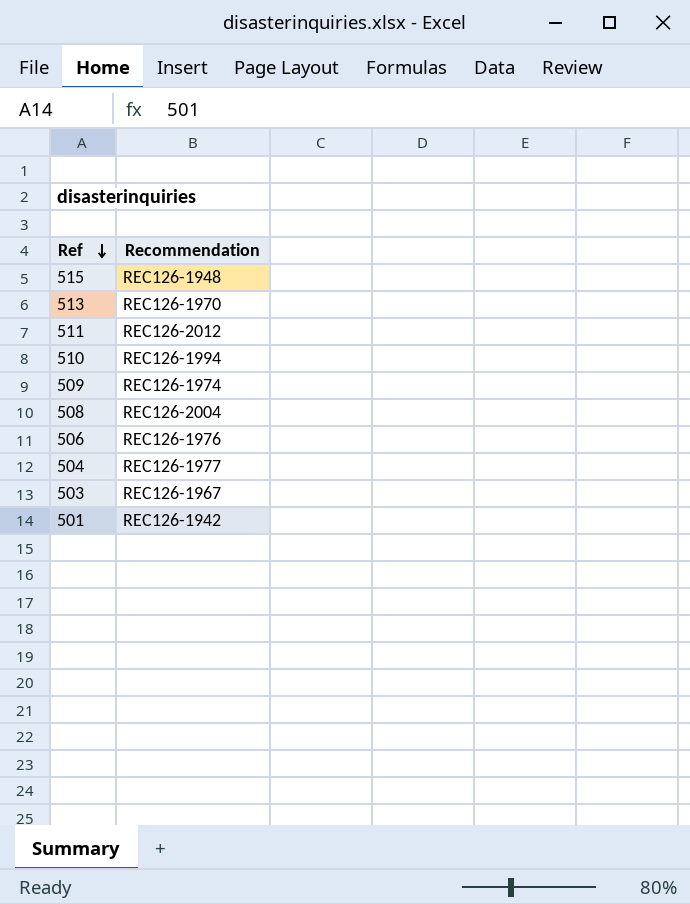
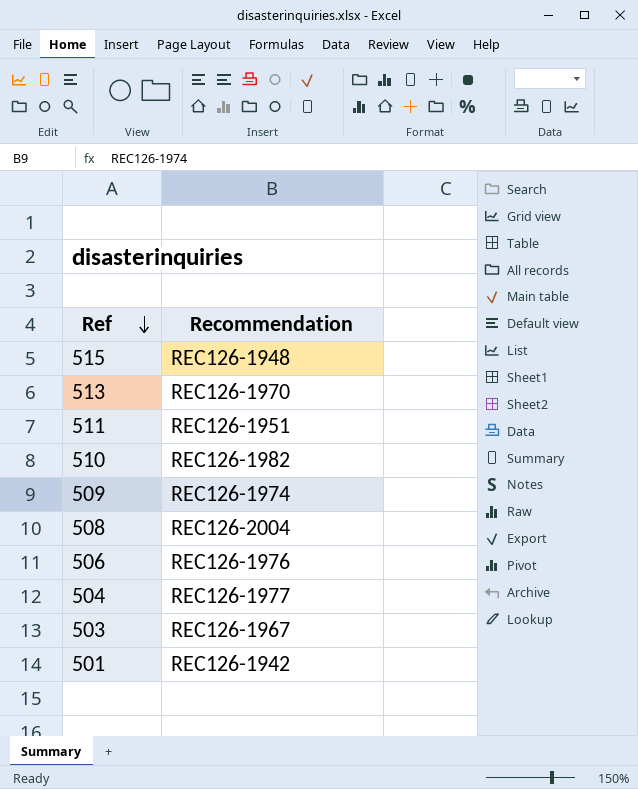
511 | Recommendation: REC126-2012 -> REC126-1951
510 | Recommendation: REC126-1994 -> REC126-1982

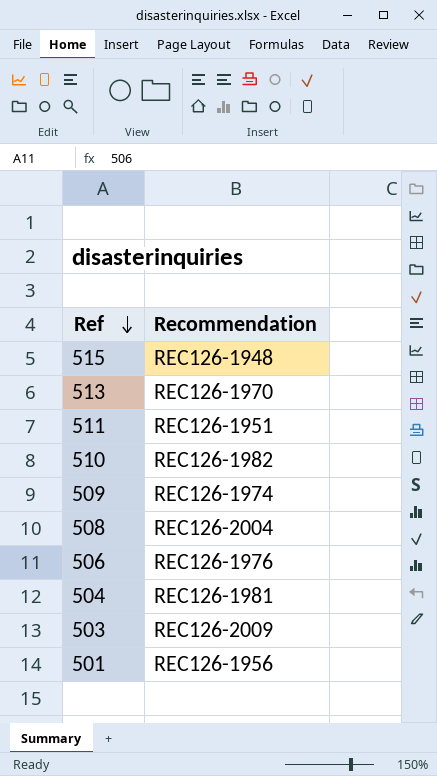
504 | Recommendation: REC126-1977 -> REC126-1981
503 | Recommendation: REC126-1967 -> REC126-2009
501 | Recommendation: REC126-1942 -> REC126-1956

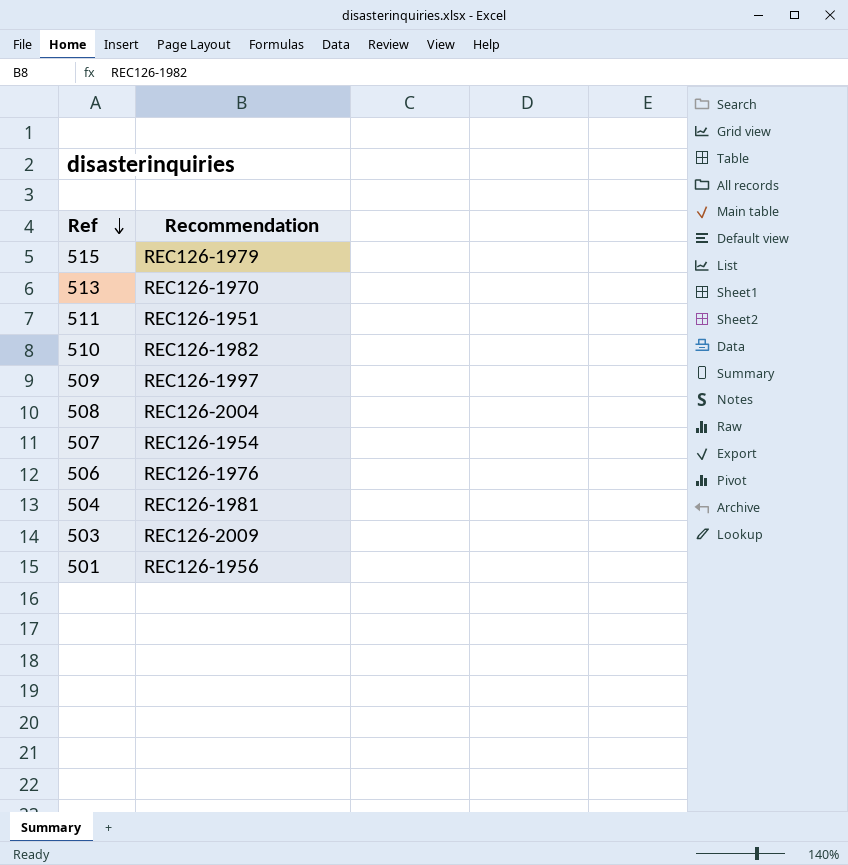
515 | Recommendation: REC126-1948 -> REC126-1979
509 | Recommendation: REC126-1974 -> REC126-1997
row 507: none -> REC126-1954

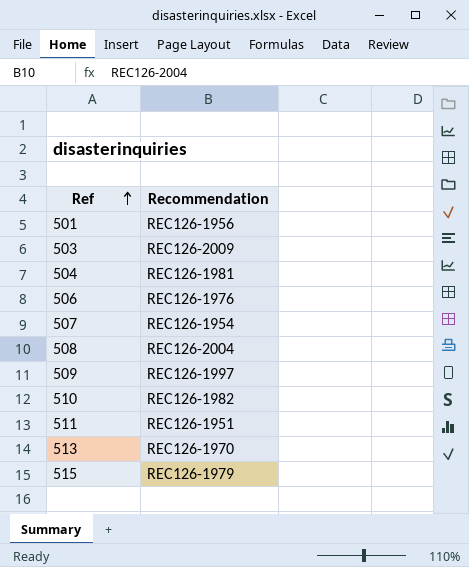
row order: Ref descending -> Ref ascending

